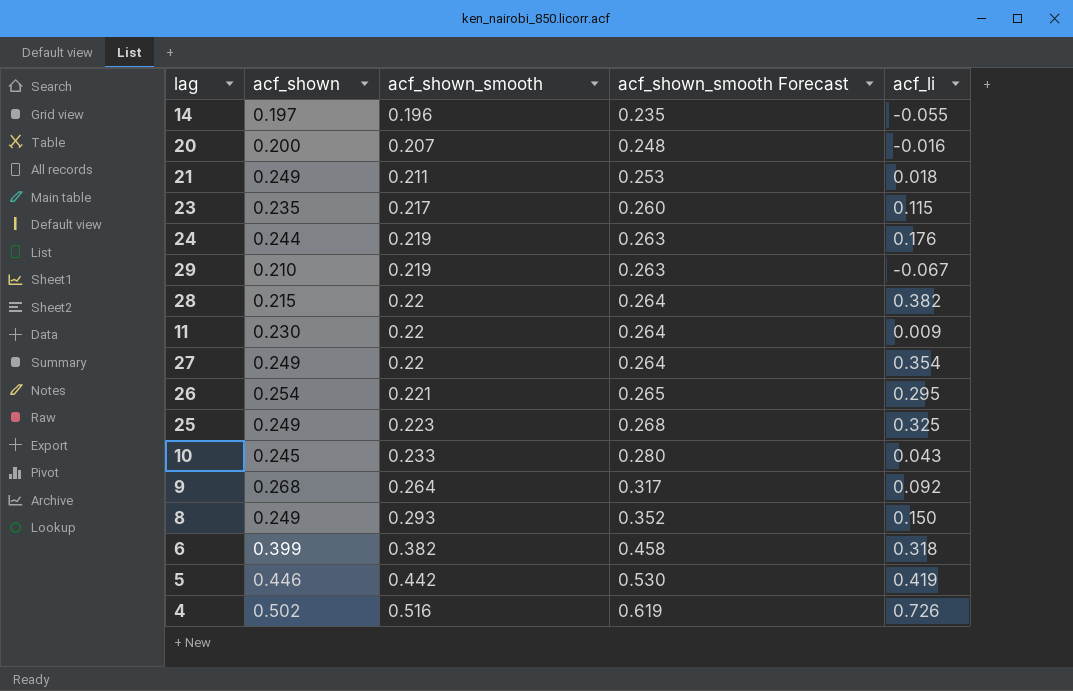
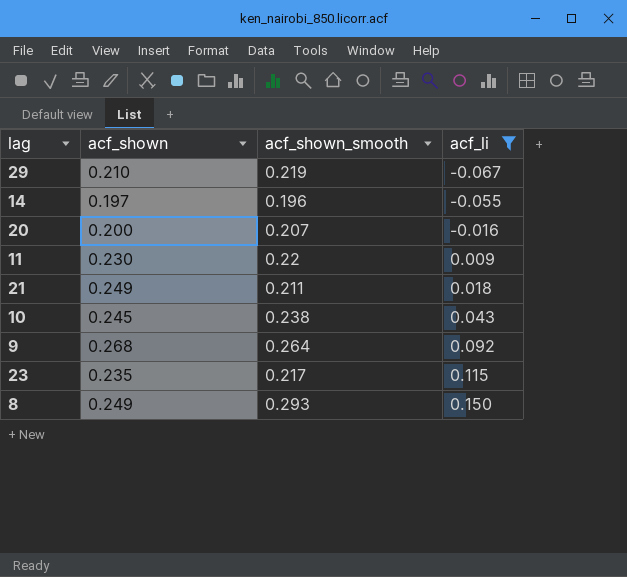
filter: none -> acf_li <= 0.150
row order: acf_shown_smooth ascending -> acf_li ascending
column acf_shown_smooth Forecast | formula: [acf_shown_smooth] * 1.2 -> none
10 | acf_shown_smooth: 0.233 -> 0.238

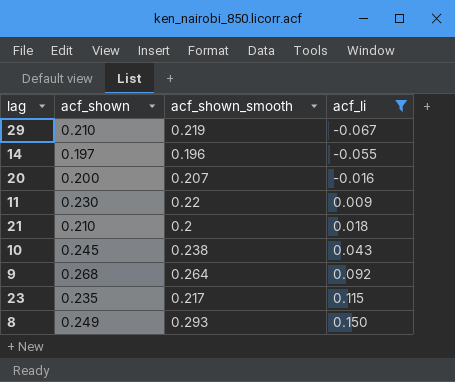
21 | acf_shown: 0.249 -> 0.210
21 | acf_shown_smooth: 0.211 -> 0.2

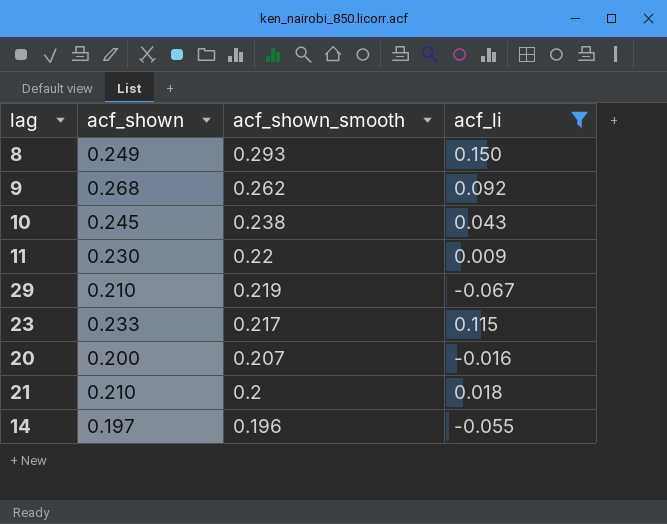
row order: acf_li ascending -> acf_shown_smooth descending
9 | acf_shown_smooth: 0.264 -> 0.262
23 | acf_shown: 0.235 -> 0.233

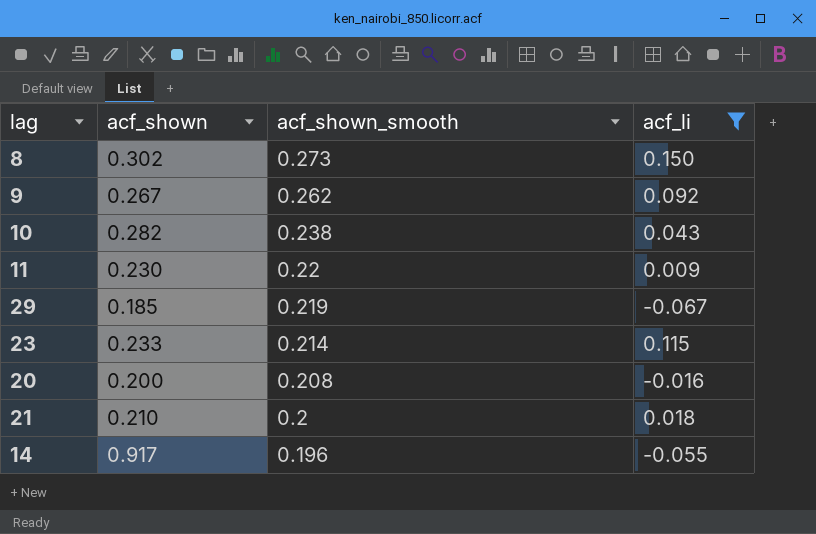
8 | acf_shown: 0.249 -> 0.302
8 | acf_shown_smooth: 0.293 -> 0.273
9 | acf_shown: 0.268 -> 0.267
10 | acf_shown: 0.245 -> 0.282
29 | acf_shown: 0.210 -> 0.185
23 | acf_shown_smooth: 0.217 -> 0.214
20 | acf_shown_smooth: 0.207 -> 0.208
14 | acf_shown: 0.197 -> 0.917

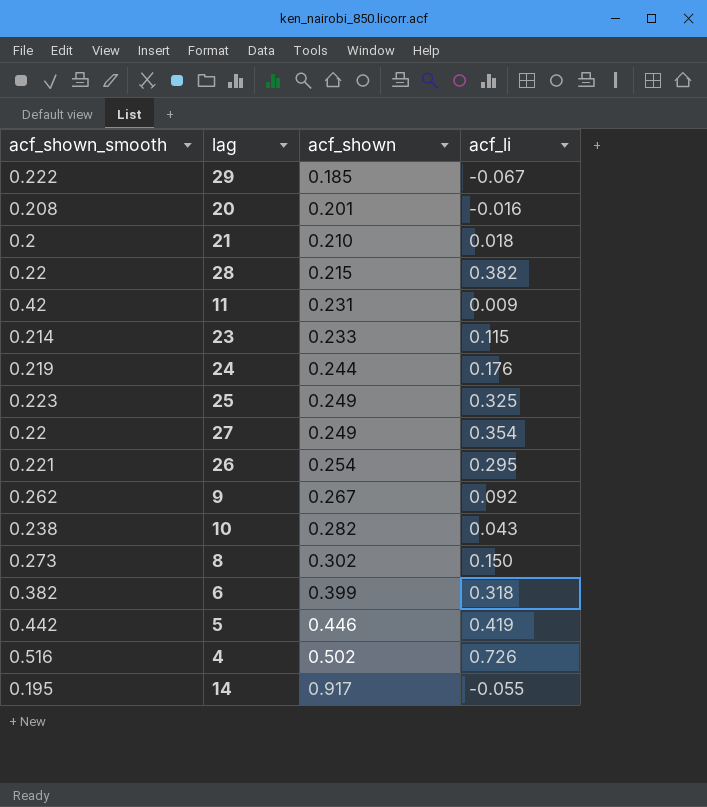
filter: acf_li <= 0.150 -> none
row order: acf_shown_smooth descending -> acf_shown ascending
column acf_shown_smooth | position: 3 -> 1
29 | acf_shown_smooth: 0.219 -> 0.222
20 | acf_shown: 0.200 -> 0.201
11 | acf_shown_smooth: 0.22 -> 0.42
11 | acf_shown: 0.230 -> 0.231
14 | acf_shown_smooth: 0.196 -> 0.195

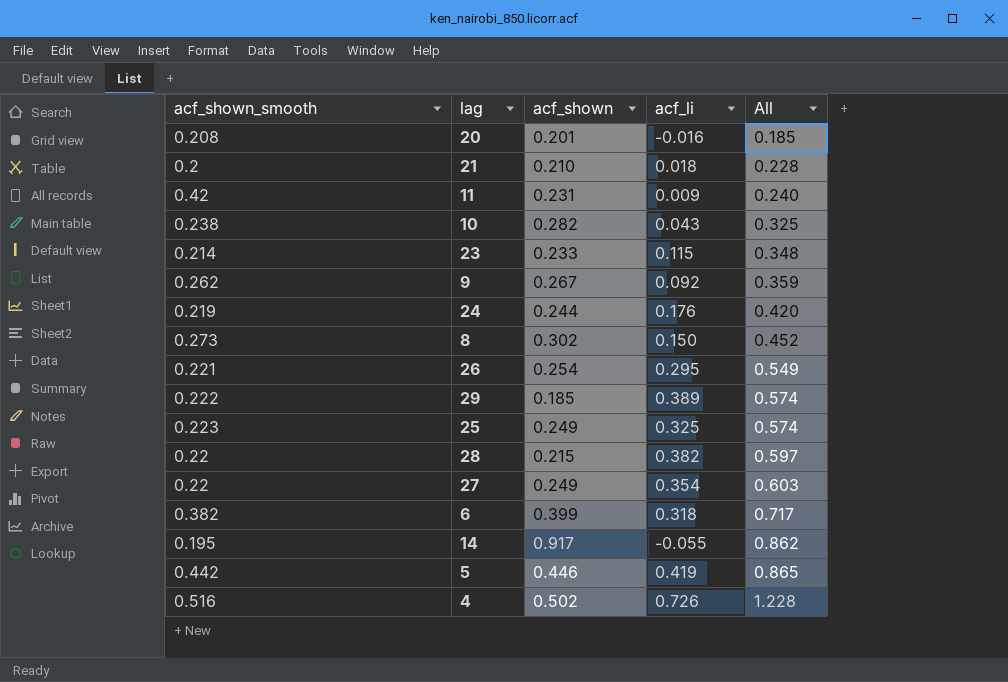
row order: acf_shown ascending -> All ascending
column All | formula: none -> [acf_shown] + [acf_li]
29 | acf_li: -0.067 -> 0.389

